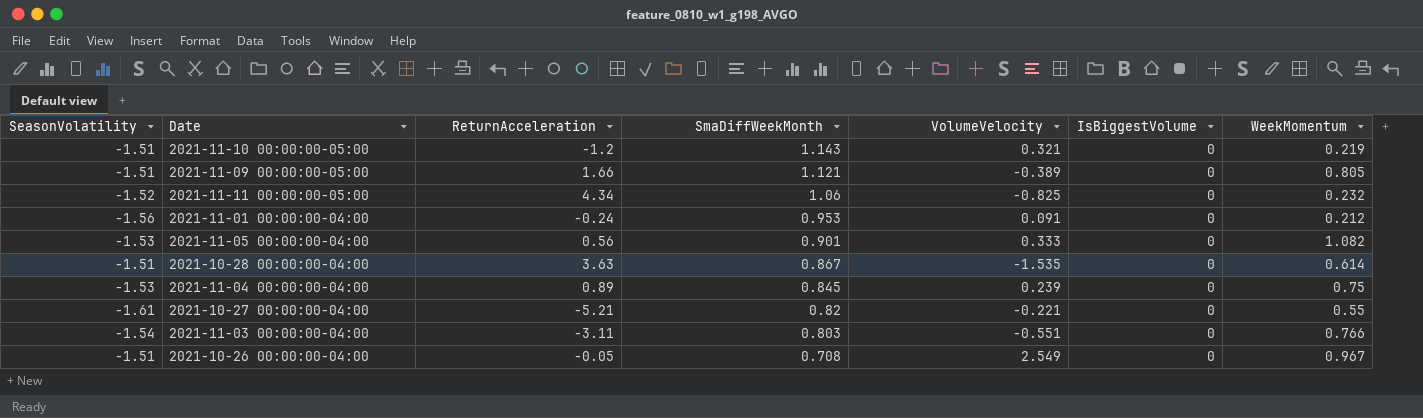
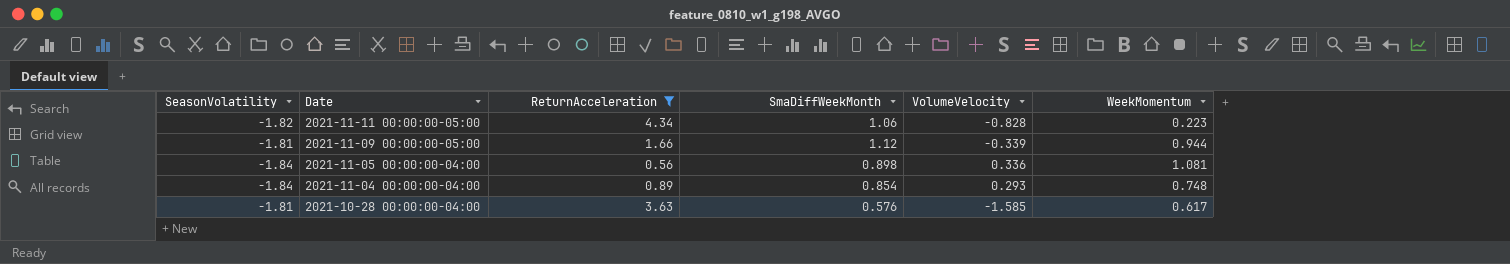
filter: none -> ReturnAcceleration >= 0.56
row order: SmaDiffWeekMonth descending -> Date descending
column IsBiggestVolume | position: 6 -> none
2021-11-11 00:00:00-05:00 | SeasonVolatility: -1.52 -> -1.82
2021-11-11 00:00:00-05:00 | VolumeVelocity: -0.825 -> -0.828
2021-11-11 00:00:00-05:00 | WeekMomentum: 0.232 -> 0.223
2021-11-09 00:00:00-05:00 | SeasonVolatility: -1.51 -> -1.81
2021-11-09 00:00:00-05:00 | SmaDiffWeekMonth: 1.121 -> 1.12
2021-11-09 00:00:00-05:00 | VolumeVelocity: -0.389 -> -0.339
2021-11-09 00:00:00-05:00 | WeekMomentum: 0.805 -> 0.944
2021-11-05 00:00:00-04:00 | SeasonVolatility: -1.53 -> -1.84
2021-11-05 00:00:00-04:00 | SmaDiffWeekMonth: 0.901 -> 0.898
2021-11-05 00:00:00-04:00 | VolumeVelocity: 0.333 -> 0.336
2021-11-05 00:00:00-04:00 | WeekMomentum: 1.082 -> 1.081
2021-11-04 00:00:00-04:00 | SeasonVolatility: -1.53 -> -1.84
2021-11-04 00:00:00-04:00 | SmaDiffWeekMonth: 0.845 -> 0.854
2021-11-04 00:00:00-04:00 | VolumeVelocity: 0.239 -> 0.293
2021-11-04 00:00:00-04:00 | WeekMomentum: 0.75 -> 0.748
2021-10-28 00:00:00-04:00 | SeasonVolatility: -1.51 -> -1.81
2021-10-28 00:00:00-04:00 | SmaDiffWeekMonth: 0.867 -> 0.576
2021-10-28 00:00:00-04:00 | VolumeVelocity: -1.535 -> -1.585
2021-10-28 00:00:00-04:00 | WeekMomentum: 0.614 -> 0.617

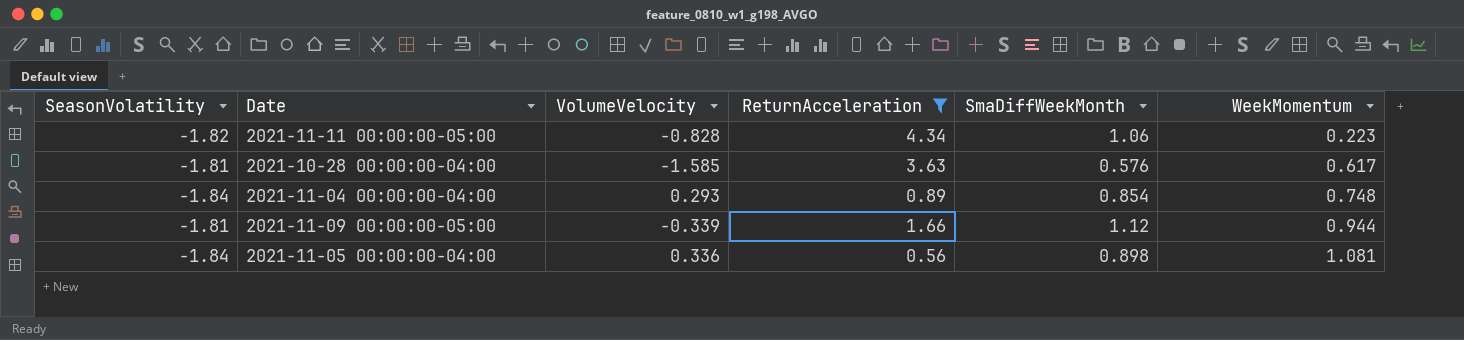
row order: Date descending -> WeekMomentum ascending
column VolumeVelocity | position: 5 -> 3

